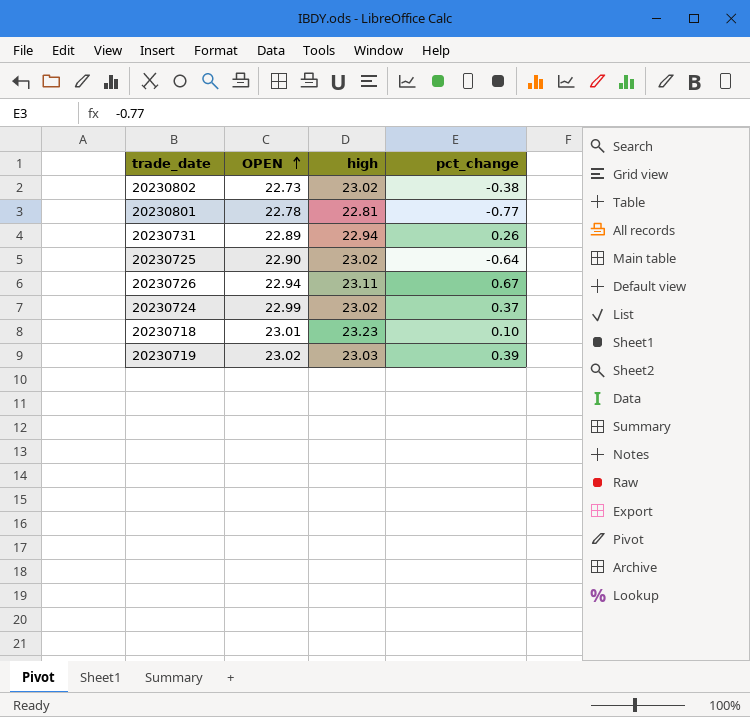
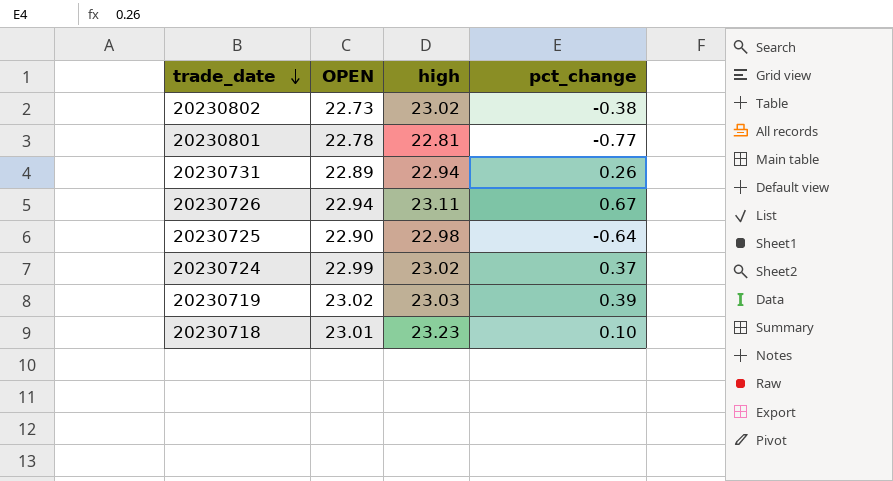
row order: OPEN ascending -> trade_date descending
20230725 | high: 23.02 -> 22.98

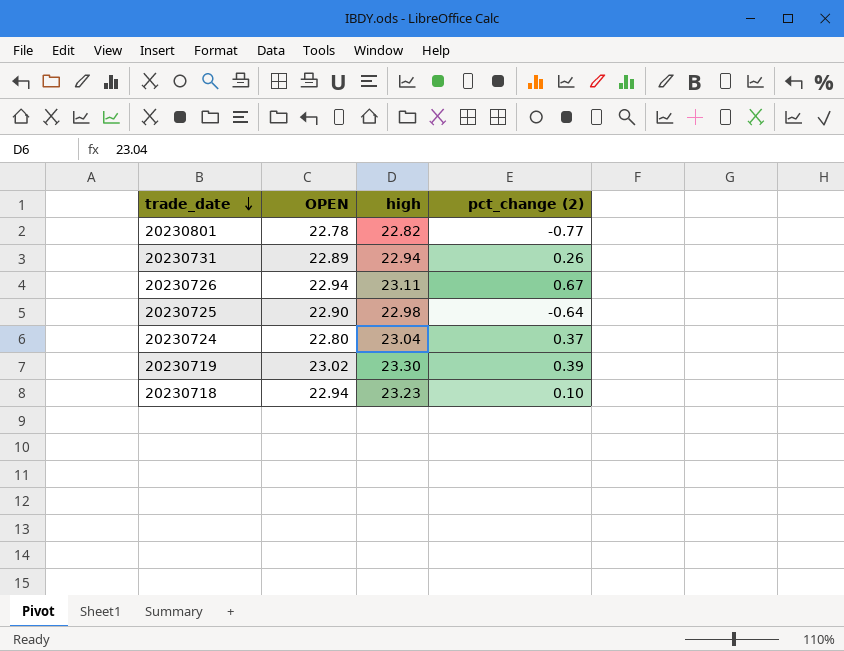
column name: pct_change -> pct_change (2)
row 20230802: 22.73 | 23.02 | -0.38 -> none
20230801 | high: 22.81 -> 22.82
20230724 | OPEN: 22.99 -> 22.80
20230724 | high: 23.02 -> 23.04
20230719 | high: 23.03 -> 23.30
20230718 | OPEN: 23.01 -> 22.94

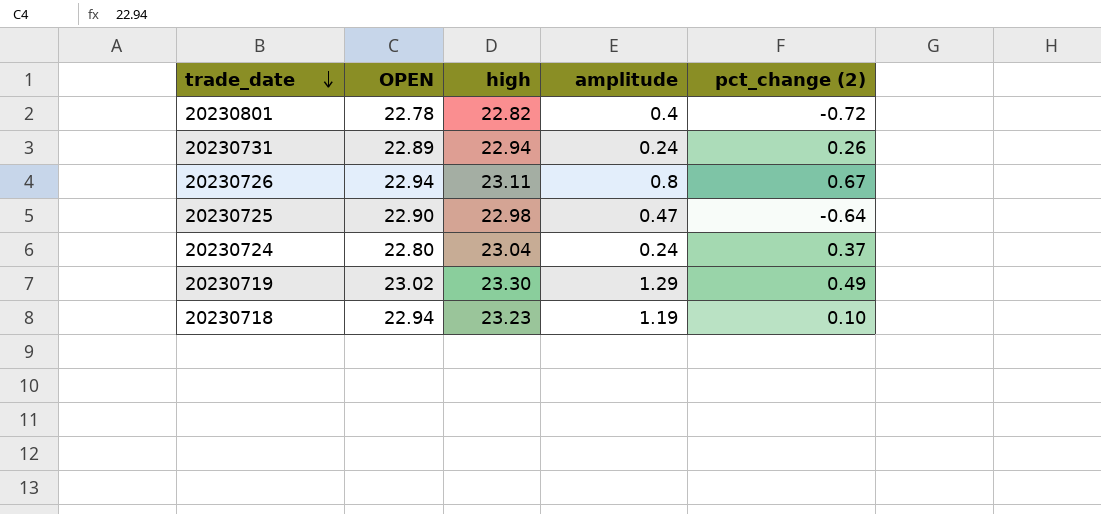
column amplitude | position: none -> 4
20230801 | pct_change (2): -0.77 -> -0.72
20230719 | pct_change (2): 0.39 -> 0.49

